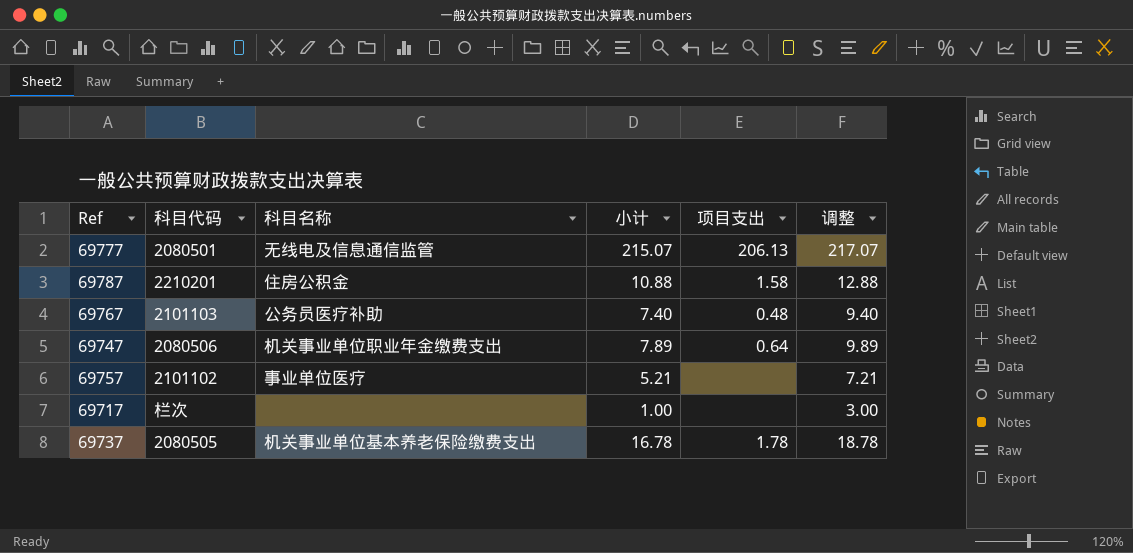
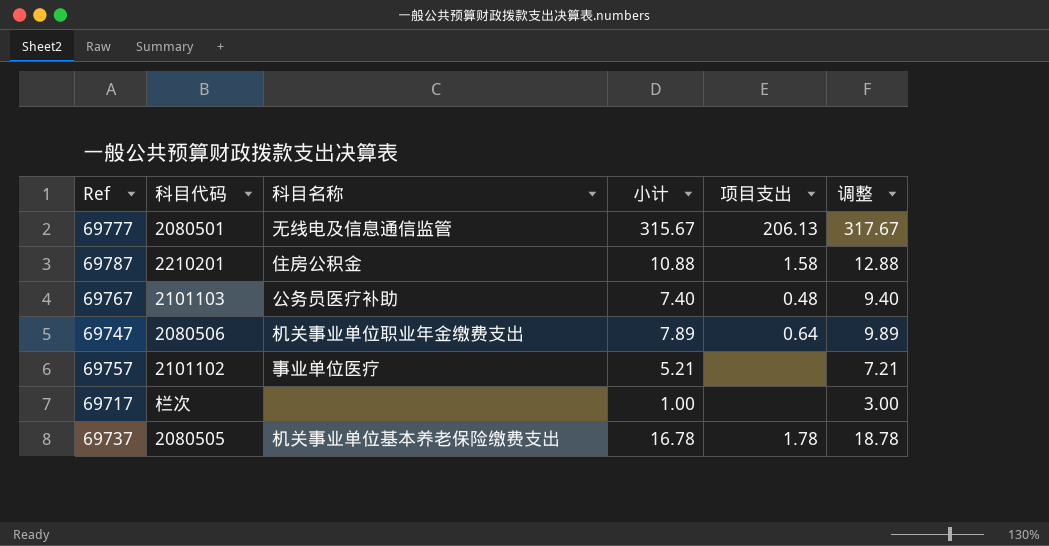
69777 | 小计: 215.07 -> 315.67
69777 | 调整: 217.07 -> 317.67

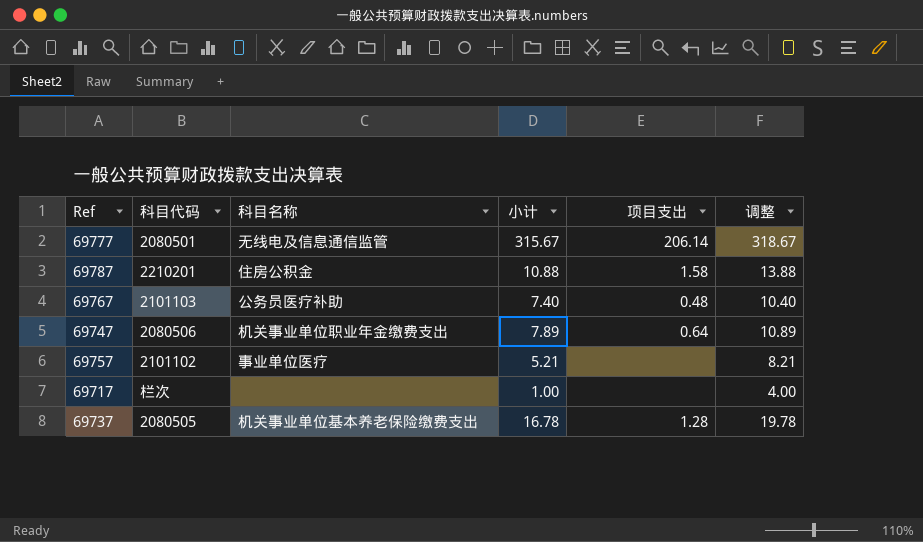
column 调整 | formula: [小计] + 2 -> [小计] + 3
69777 | 项目支出: 206.13 -> 206.14
69737 | 项目支出: 1.78 -> 1.28

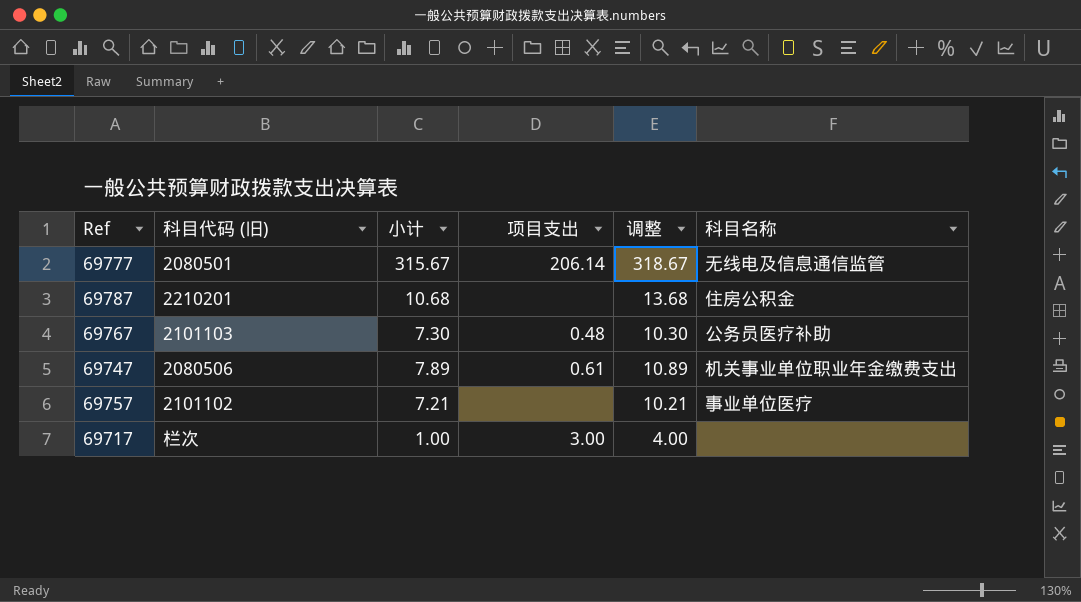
column name: 科目代码 -> 科目代码 (旧)
column 科目名称 | position: 3 -> 6
row 69737: 2080505 | 机关事业单位基本养老保险缴费支出 | 16.78 | 1.28 | 19.78 -> none
69787 | 小计: 10.88 -> 10.68
69787 | 项目支出: 1.58 -> none
69787 | 调整: 13.88 -> 13.68
69767 | 小计: 7.40 -> 7.30
69767 | 调整: 10.40 -> 10.30
69747 | 项目支出: 0.64 -> 0.61
69757 | 小计: 5.21 -> 7.21
69757 | 调整: 8.21 -> 10.21
69717 | 项目支出: none -> 3.00

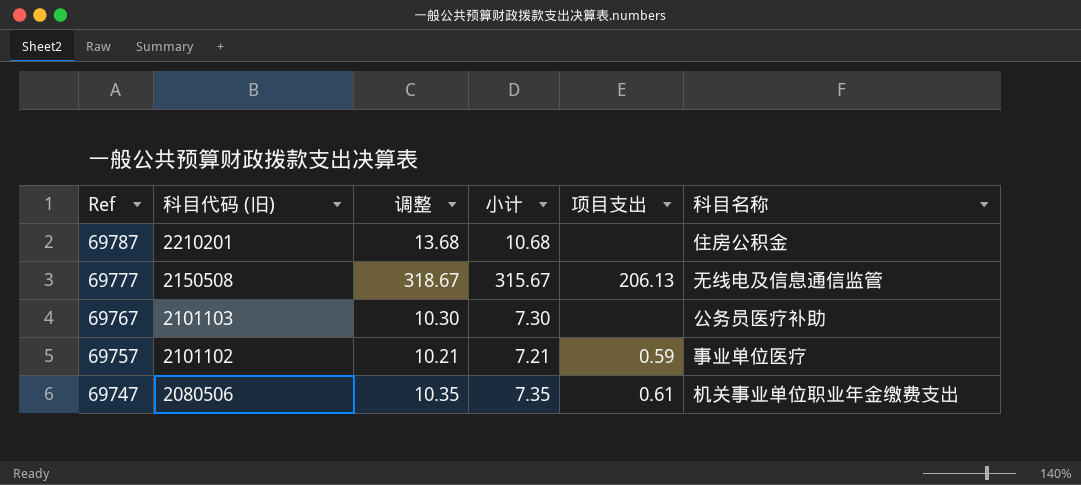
row order: none -> Ref descending
column 调整 | position: 5 -> 3
row 69717: 栏次 | 1.00 | 3.00 | 4.00 | none -> none
69777 | 科目代码 (旧): 2080501 -> 2150508
69777 | 项目支出: 206.14 -> 206.13
69767 | 项目支出: 0.48 -> none
69757 | 项目支出: none -> 0.59
69747 | 调整: 10.89 -> 10.35
69747 | 小计: 7.89 -> 7.35

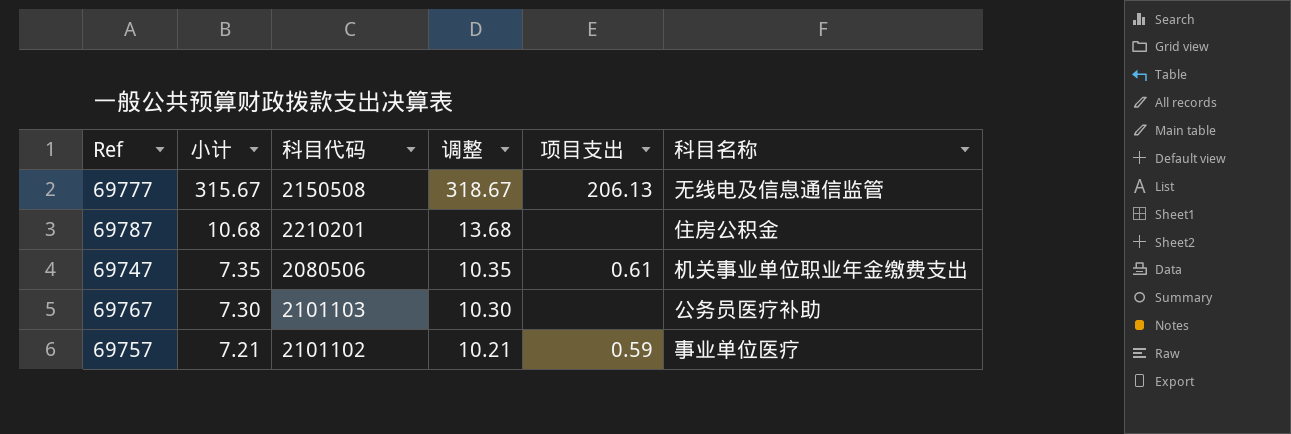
row order: Ref descending -> 小计 descending
column 小计 | position: 4 -> 2
column name: 科目代码 (旧) -> 科目代码

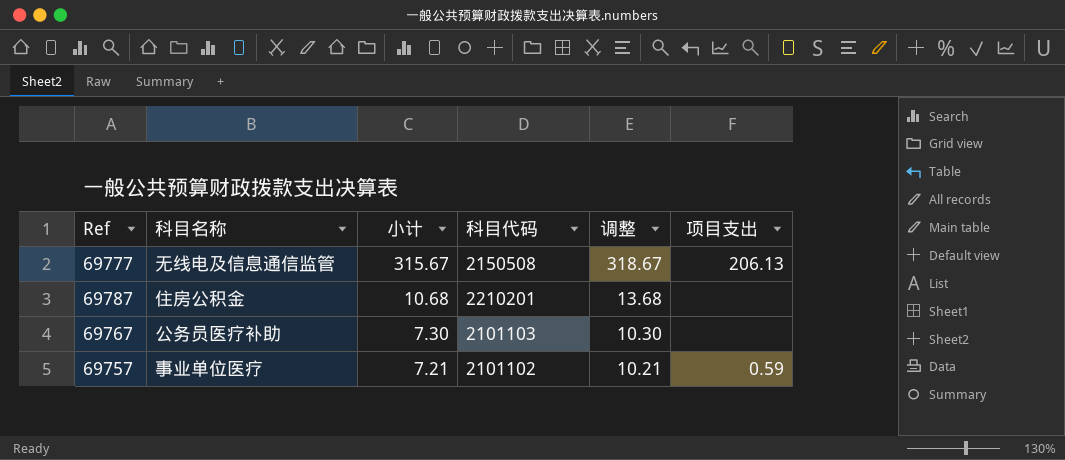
column 科目名称 | position: 6 -> 2
row 69747: 7.35 | 2080506 | 10.35 | 0.61 | 机关事业单位职业年金缴费支出 -> none

